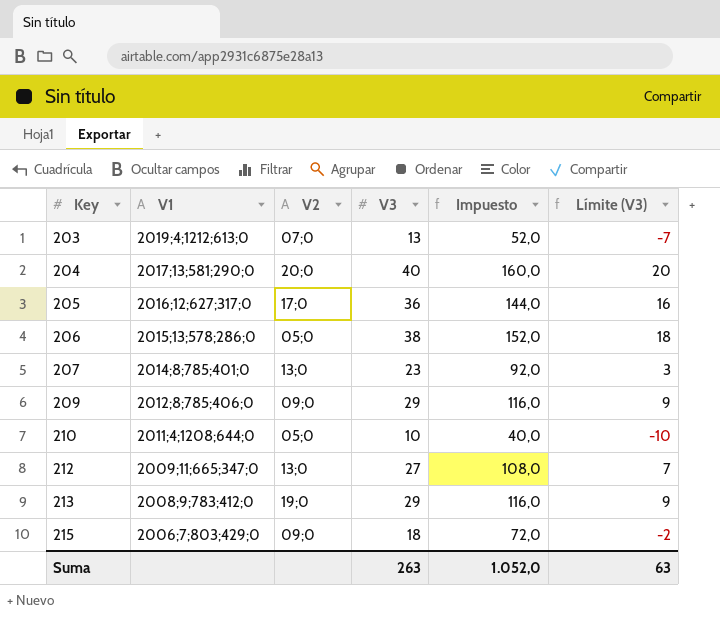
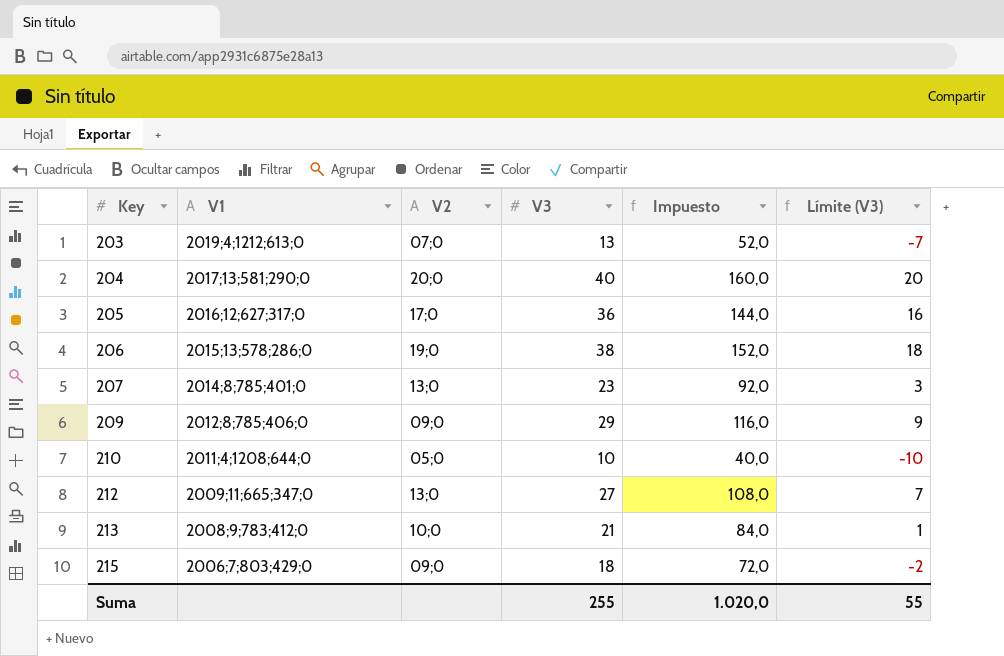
206 | V2: 05;0 -> 19;0
213 | V2: 19;0 -> 10;0
213 | V3: 29 -> 21
213 | Impuesto: 116,0 -> 84,0
213 | Límite (V3): 9 -> 1
Suma | V3: 263 -> 255
Suma | Impuesto: 1.052,0 -> 1.020,0
Suma | Límite (V3): 63 -> 55

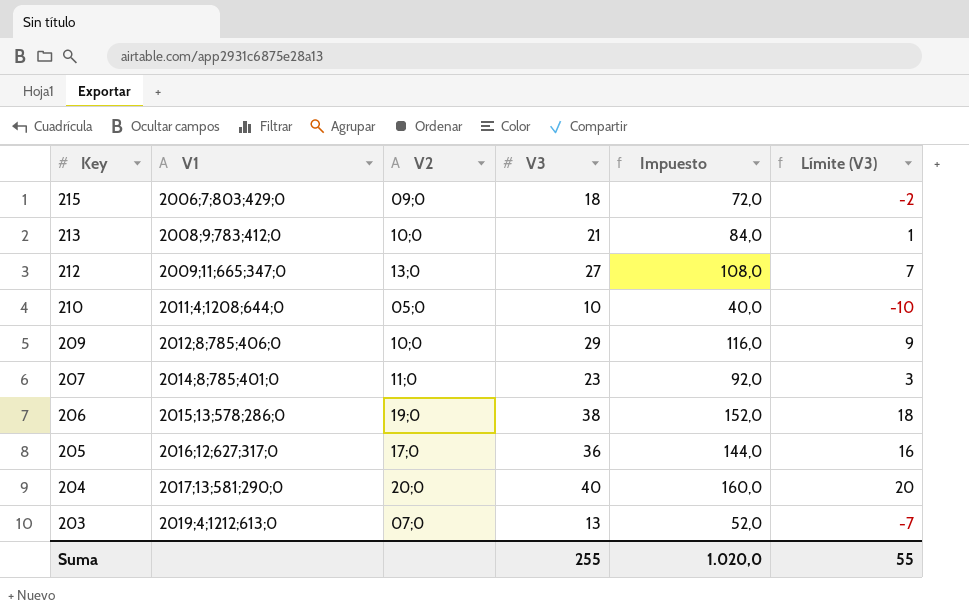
row order: Key ascending -> Key descending
209 | V2: 09;0 -> 10;0
207 | V2: 13;0 -> 11;0

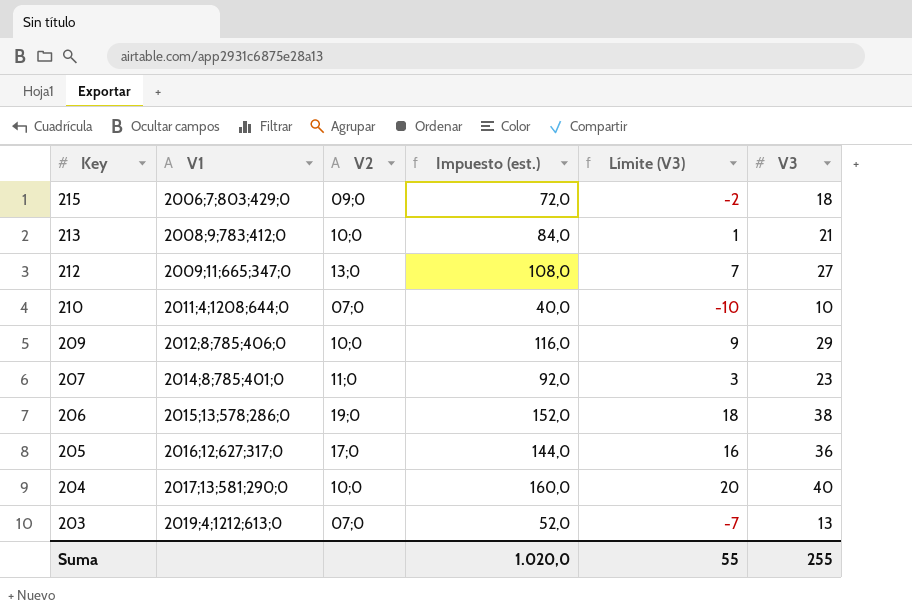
column name: Impuesto -> Impuesto (est.)
column V3 | position: 4 -> 6
210 | V2: 05;0 -> 07;0
204 | V2: 20;0 -> 10;0

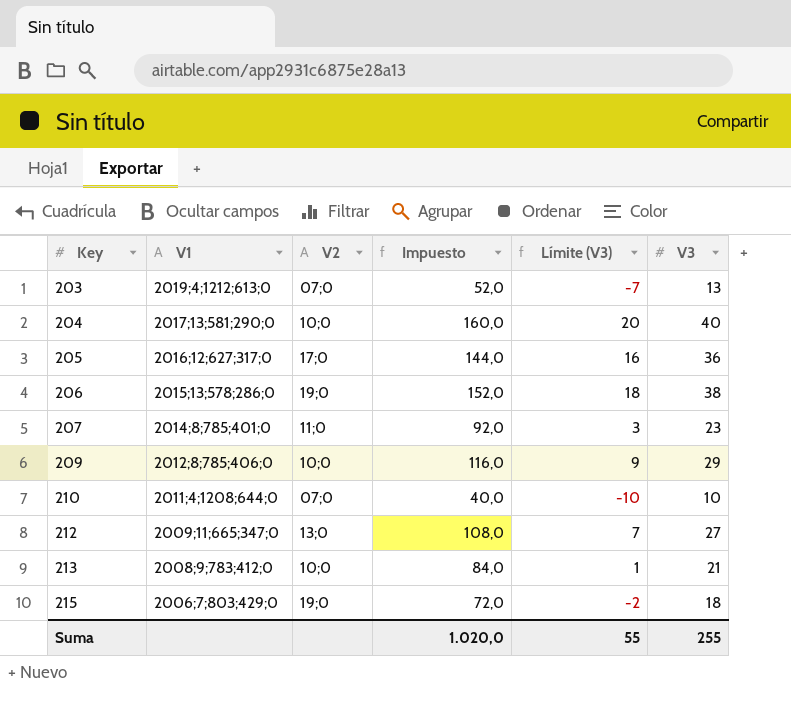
row order: Key descending -> Key ascending
column name: Impuesto (est.) -> Impuesto
215 | V2: 09;0 -> 19;0

